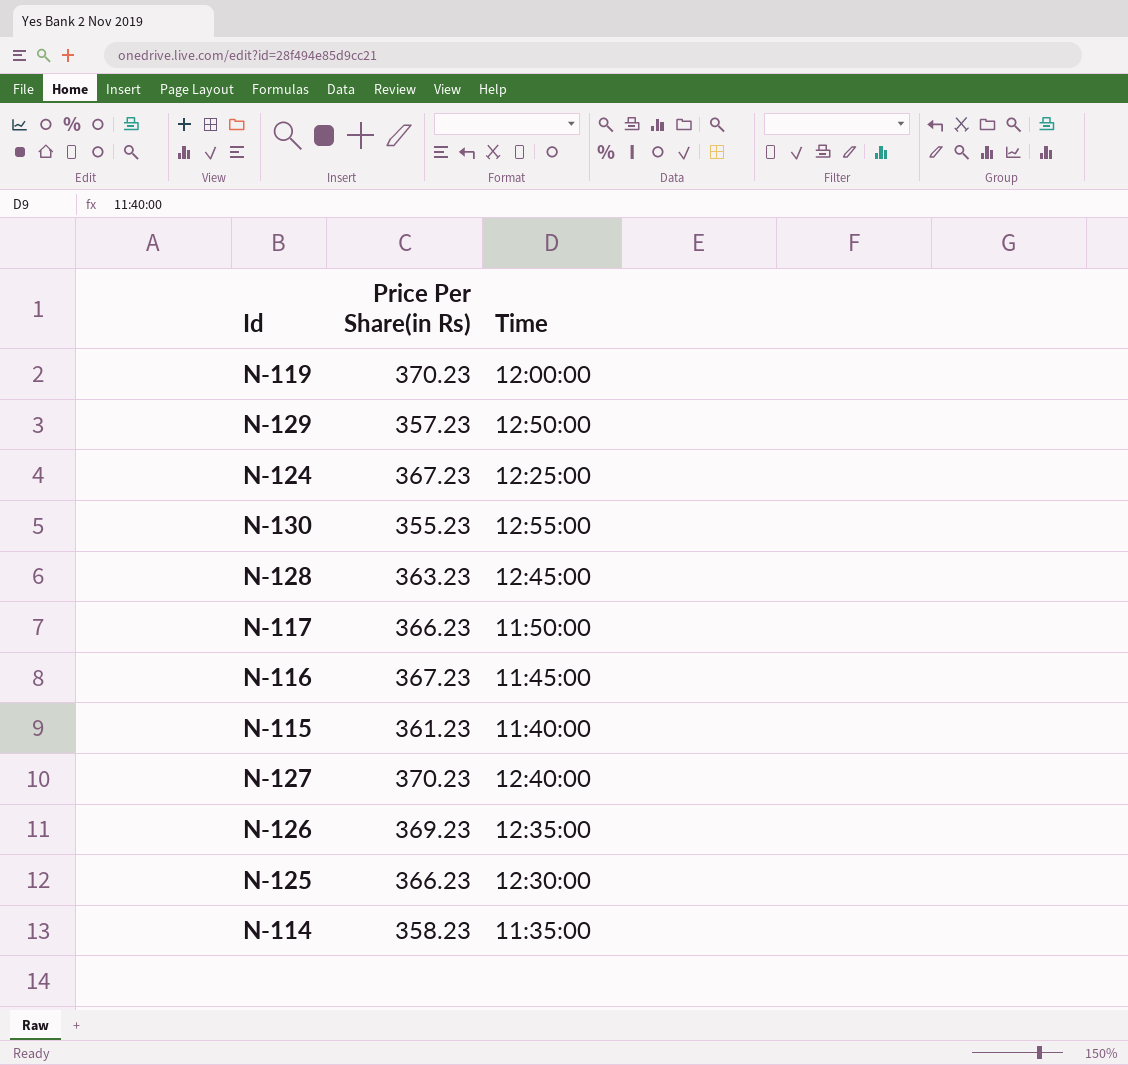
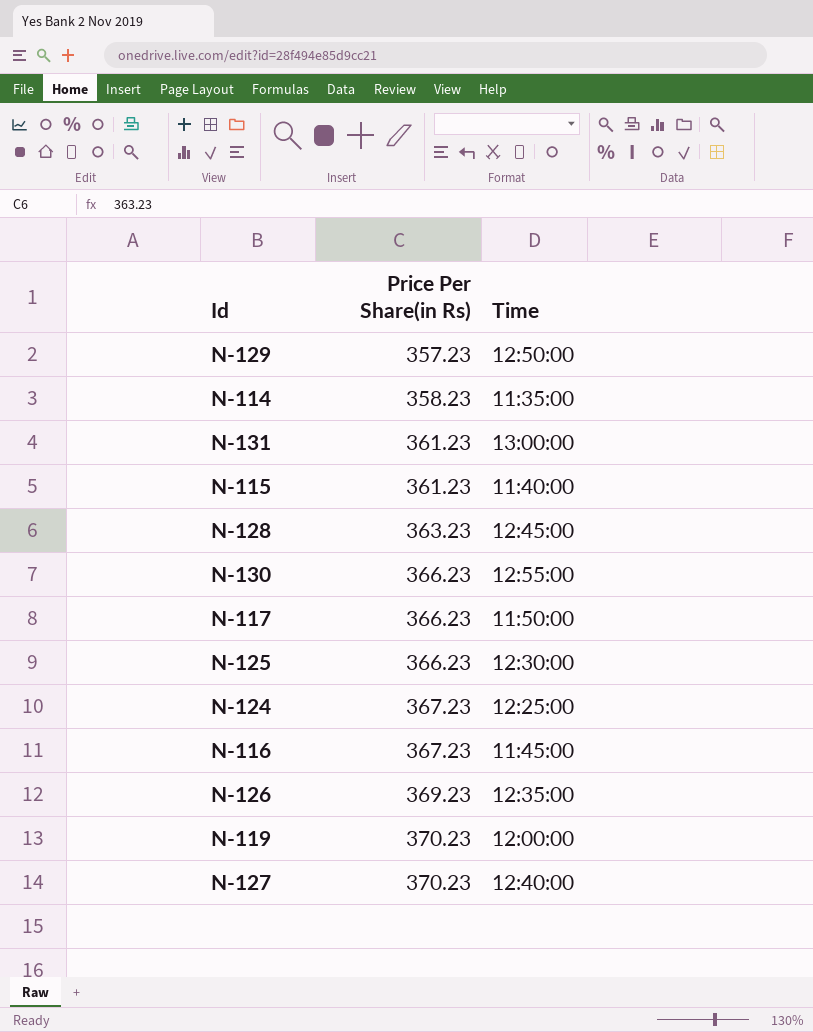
row order: none -> Price Per Share(in Rs) ascending
row N-131: none -> 361.23 | 13:00:00
N-130 | Price Per Share(in Rs): 355.23 -> 366.23

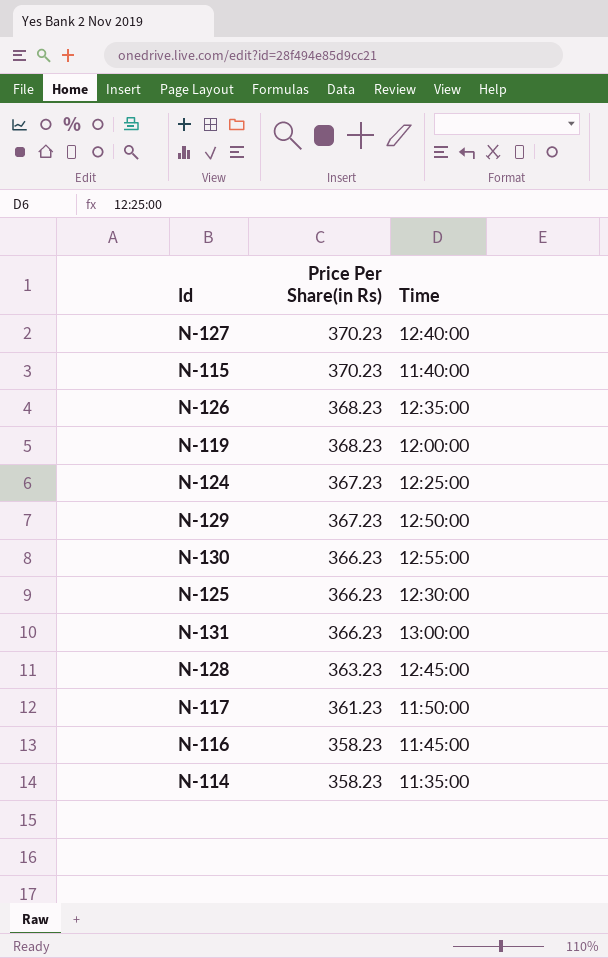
row order: Price Per Share(in Rs) ascending -> Price Per Share(in Rs) descending
N-115 | Price Per Share(in Rs): 361.23 -> 370.23
N-126 | Price Per Share(in Rs): 369.23 -> 368.23
N-119 | Price Per Share(in Rs): 370.23 -> 368.23
N-129 | Price Per Share(in Rs): 357.23 -> 367.23
N-131 | Price Per Share(in Rs): 361.23 -> 366.23
N-117 | Price Per Share(in Rs): 366.23 -> 361.23
N-116 | Price Per Share(in Rs): 367.23 -> 358.23

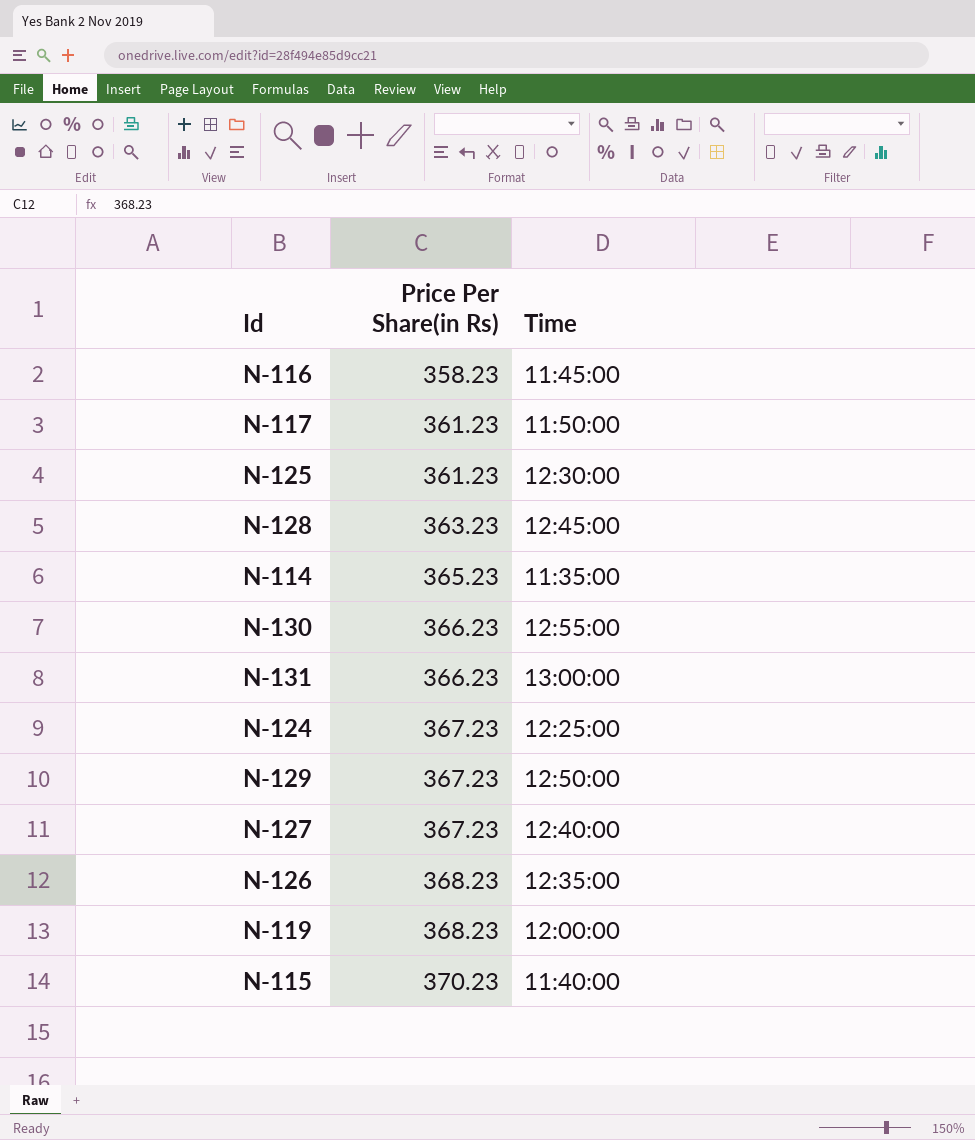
row order: Price Per Share(in Rs) descending -> Price Per Share(in Rs) ascending
N-125 | Price Per Share(in Rs): 366.23 -> 361.23
N-114 | Price Per Share(in Rs): 358.23 -> 365.23
N-127 | Price Per Share(in Rs): 370.23 -> 367.23

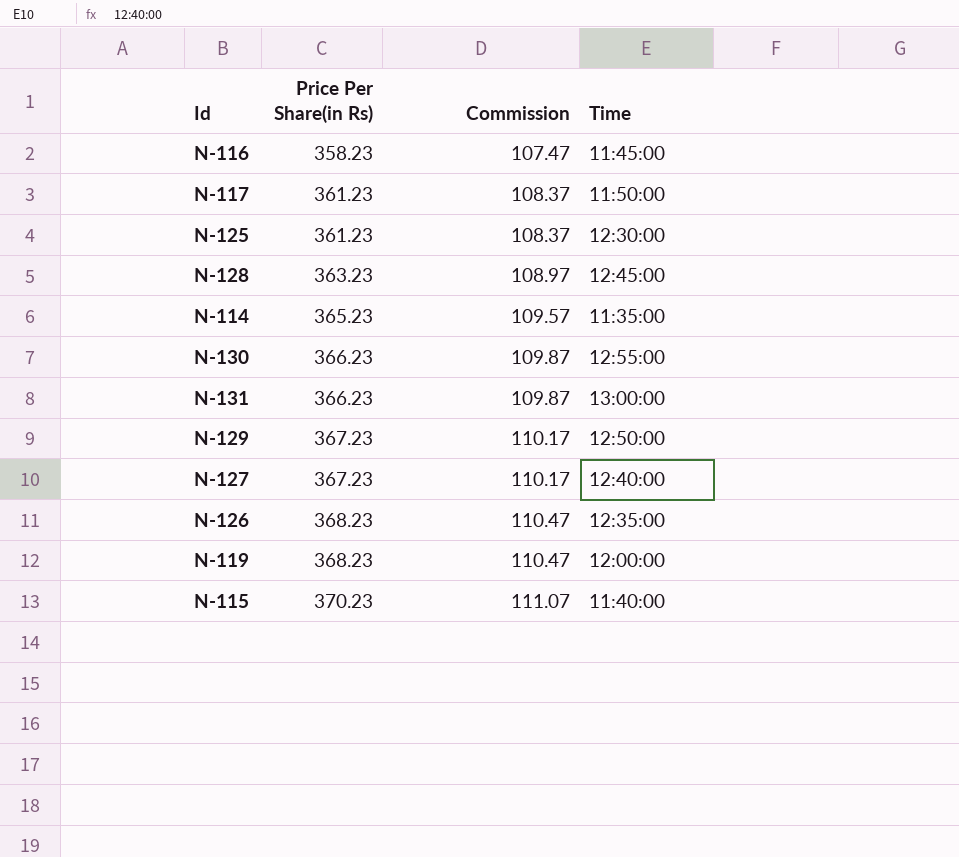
column Commission | formula: none -> [Price Per Share(in Rs)] * 0.3
row N-124: 367.23 | 12:25:00 -> none

